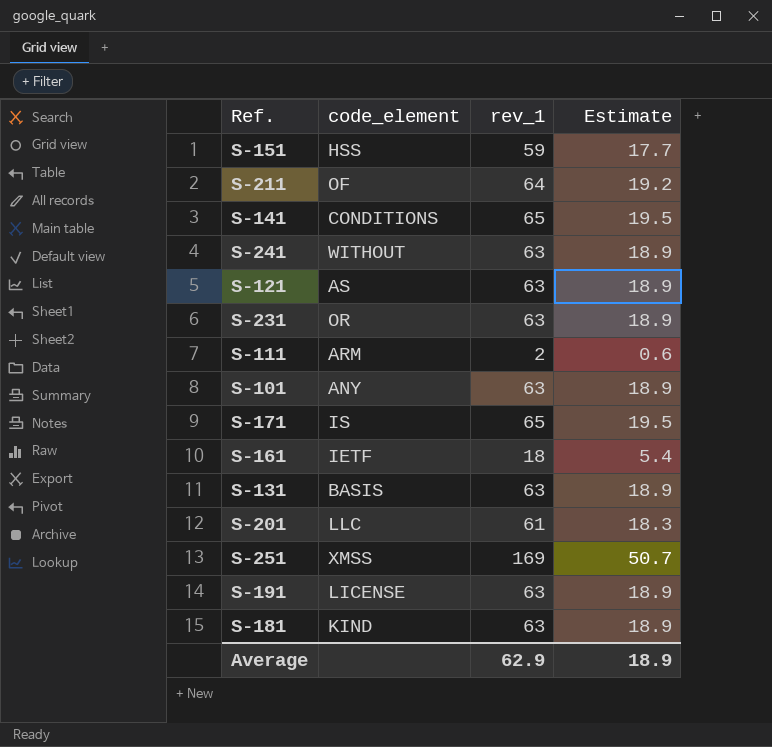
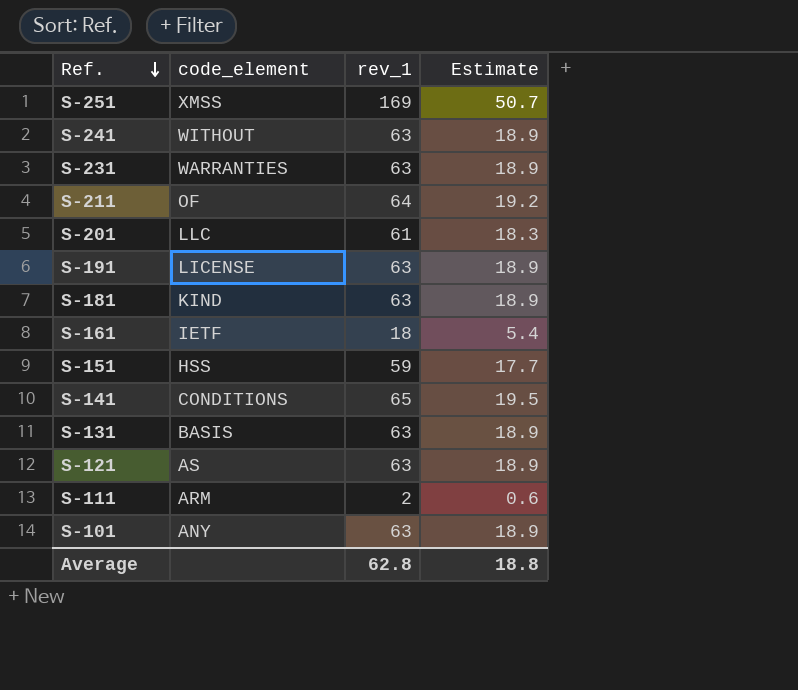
row order: none -> Ref. descending
row S-171: IS | 65 | 19.5 -> none
S-231 | code_element: OR -> WARRANTIES
Average | rev_1: 62.9 -> 62.8
Average | Estimate: 18.9 -> 18.8

